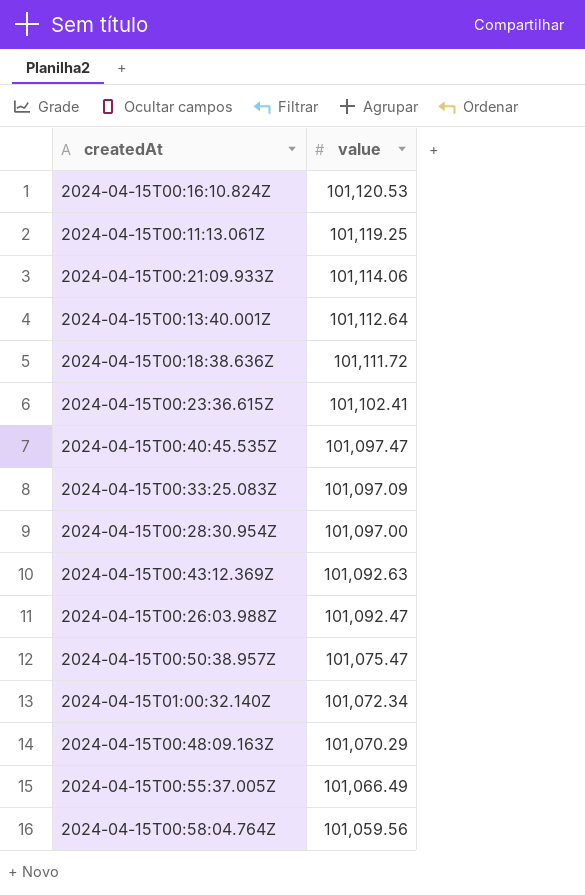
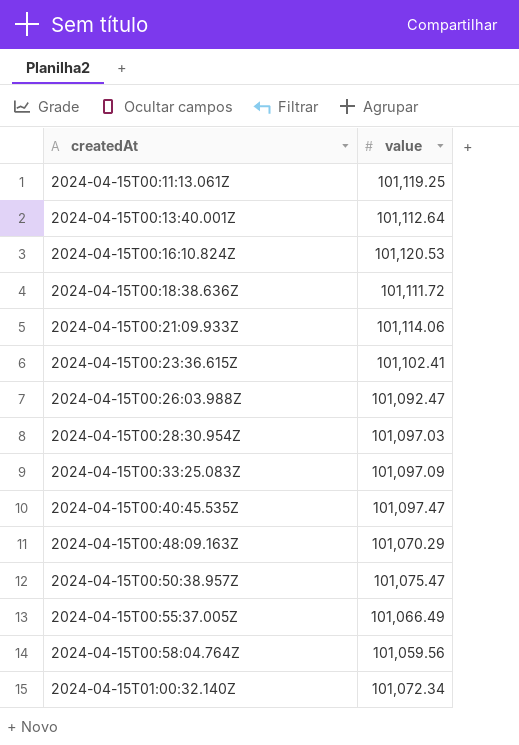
row order: value descending -> createdAt ascending
row 2024-04-15T00:43:12.369Z: 101,092.63 -> none
2024-04-15T00:28:30.954Z | value: 101,097.00 -> 101,097.03

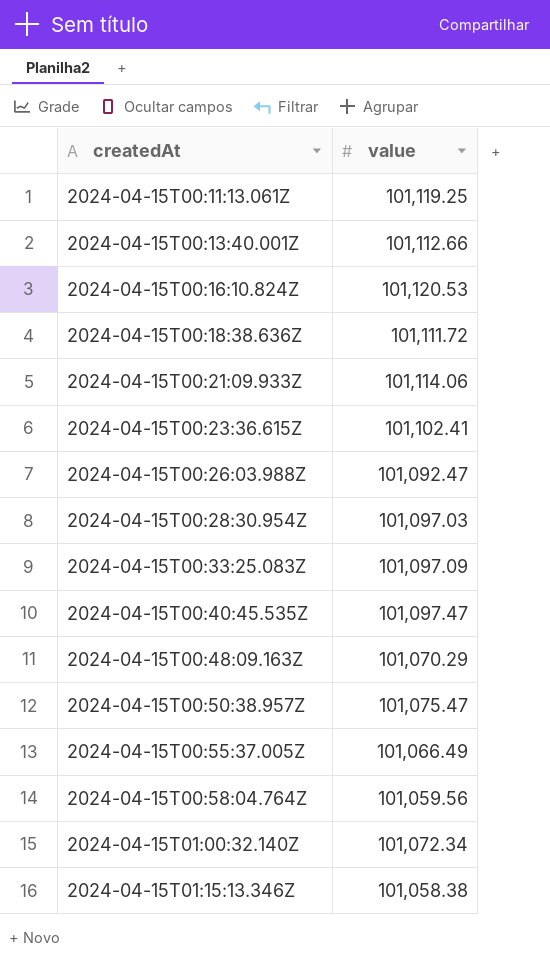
2024-04-15T00:13:40.001Z | value: 101,112.64 -> 101,112.66
row 2024-04-15T01:15:13.346Z: none -> 101,058.38

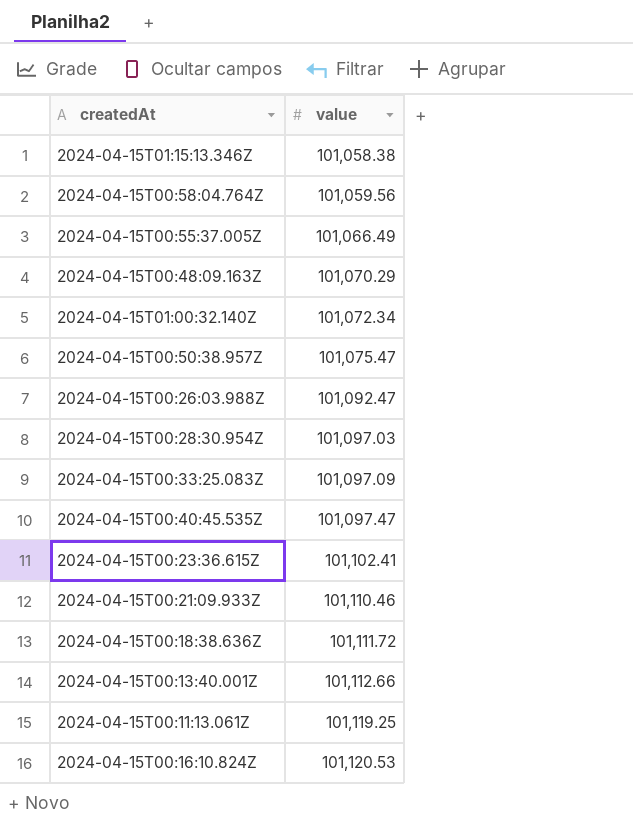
row order: createdAt ascending -> value ascending
2024-04-15T00:21:09.933Z | value: 101,114.06 -> 101,110.46

